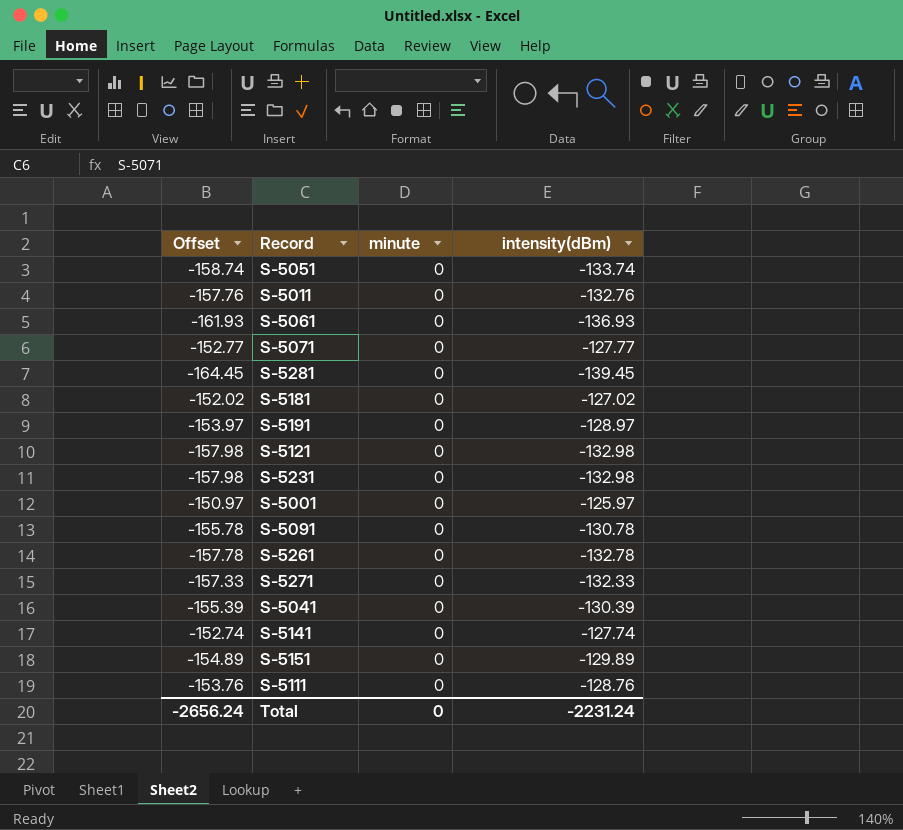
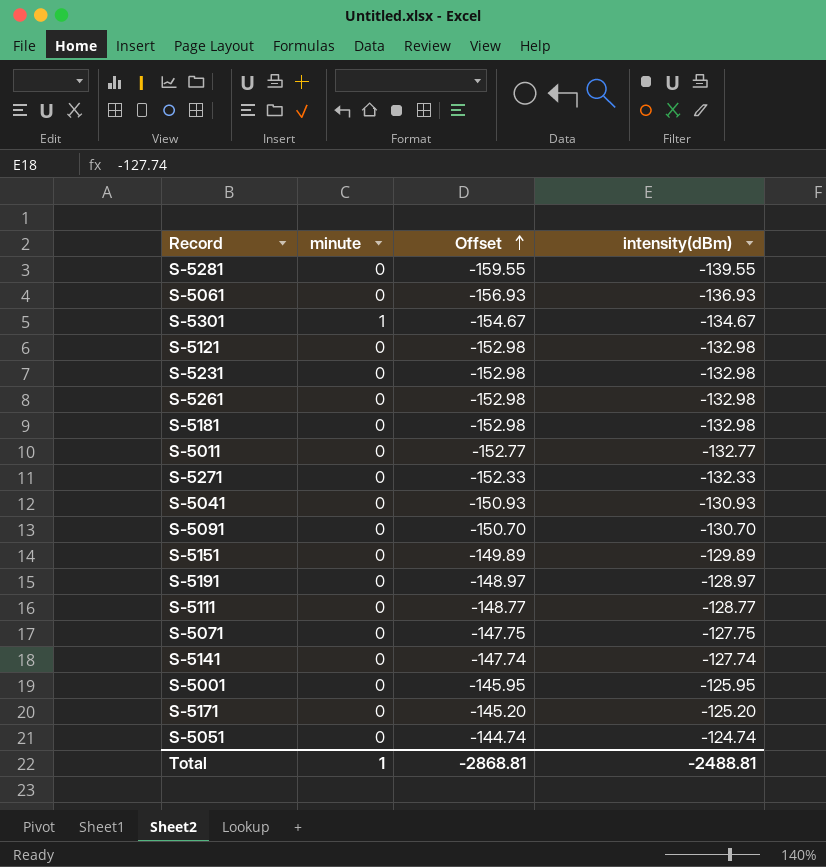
row order: none -> Offset ascending
column Offset | formula: [intensity(dBm)] - 25 -> [intensity(dBm)] - 20
column Offset | position: 1 -> 3
S-5281 | intensity(dBm): -139.45 -> -139.55
row S-5301: none -> 1 | -154.67 | -134.67
S-5261 | intensity(dBm): -132.78 -> -132.98
S-5181 | intensity(dBm): -127.02 -> -132.98
S-5011 | intensity(dBm): -132.76 -> -132.77
S-5041 | intensity(dBm): -130.39 -> -130.93
S-5091 | intensity(dBm): -130.78 -> -130.70
S-5111 | intensity(dBm): -128.76 -> -128.77
S-5071 | intensity(dBm): -127.77 -> -127.75
S-5001 | intensity(dBm): -125.97 -> -125.95
row S-5171: none -> 0 | -145.20 | -125.20
S-5051 | intensity(dBm): -133.74 -> -124.74
Total | minute: 0 -> 1
Total | Offset: -2656.24 -> -2868.81
Total | intensity(dBm): -2231.24 -> -2488.81

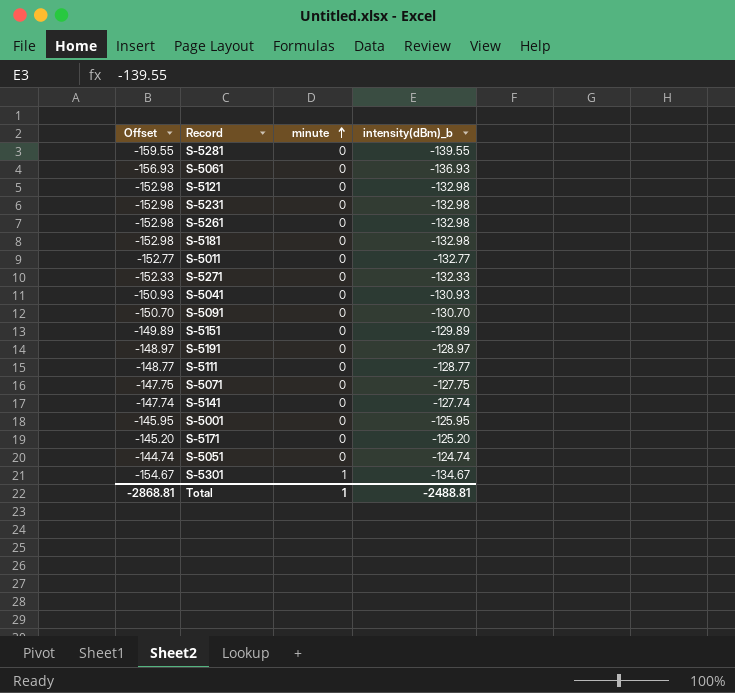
row order: Offset ascending -> minute ascending
column Offset | position: 3 -> 1
column name: intensity(dBm) -> intensity(dBm)_b

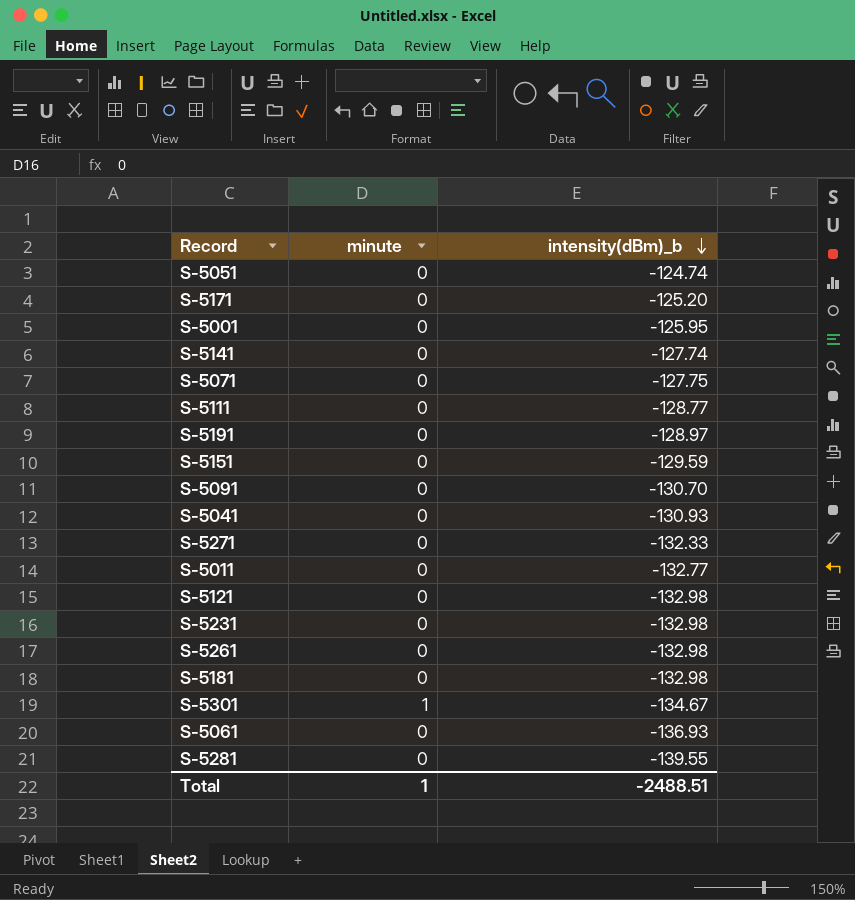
row order: minute ascending -> intensity(dBm)_b descending
column Offset | formula: [intensity(dBm)_b] - 20 -> none
S-5151 | intensity(dBm)_b: -129.89 -> -129.59
Total | intensity(dBm)_b: -2488.81 -> -2488.51

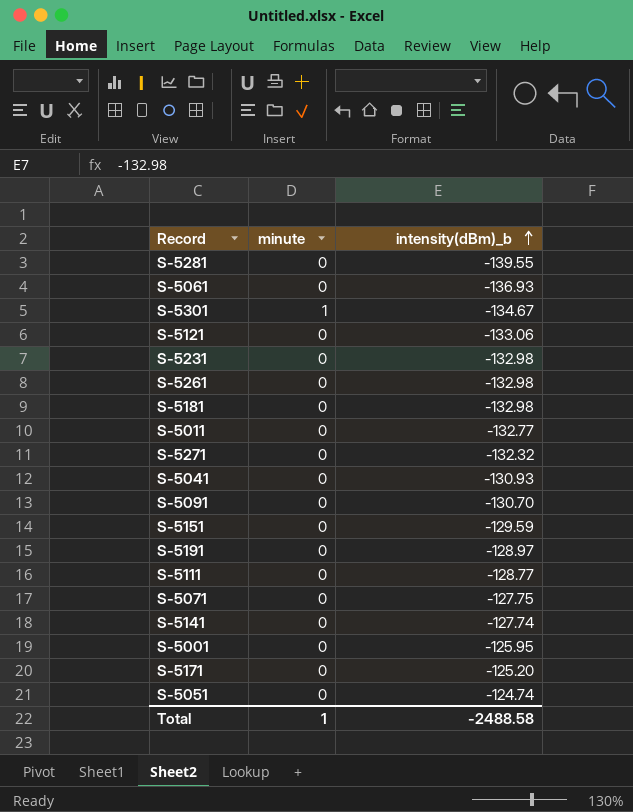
row order: intensity(dBm)_b descending -> intensity(dBm)_b ascending
S-5121 | intensity(dBm)_b: -132.98 -> -133.06
S-5271 | intensity(dBm)_b: -132.33 -> -132.32
Total | intensity(dBm)_b: -2488.51 -> -2488.58

